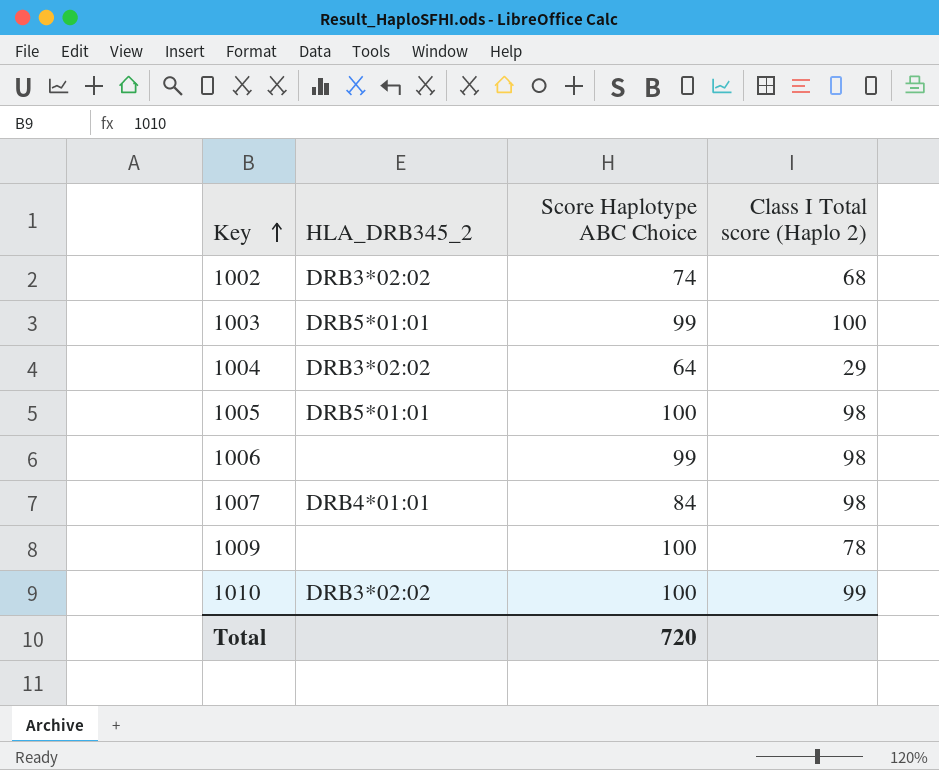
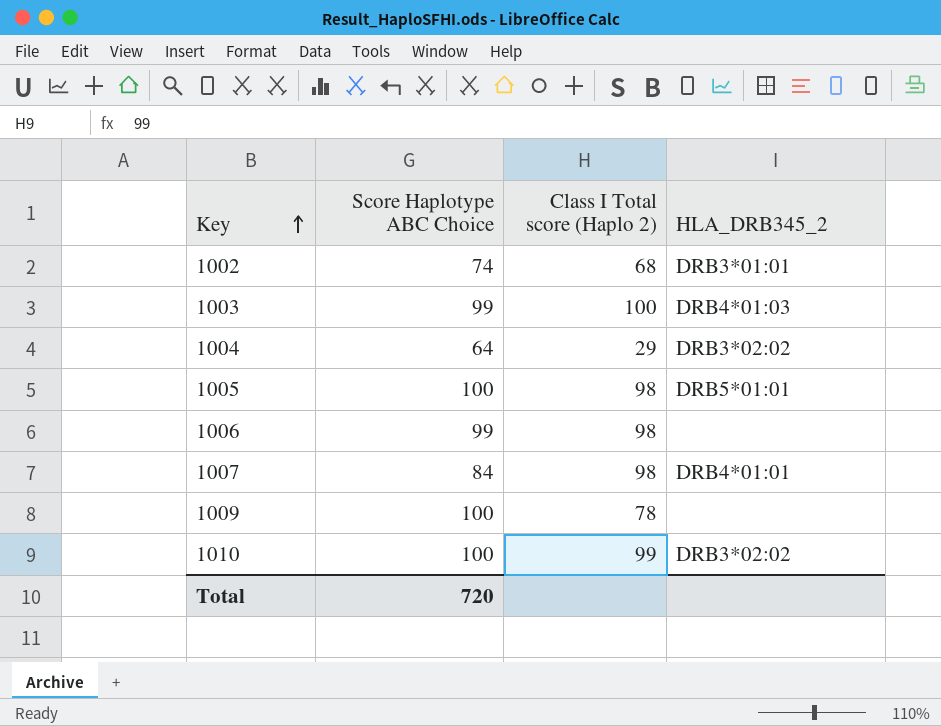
column HLA_DRB345_2 | position: 2 -> 4
1002 | HLA_DRB345_2: DRB3*02:02 -> DRB3*01:01
1003 | HLA_DRB345_2: DRB5*01:01 -> DRB4*01:03

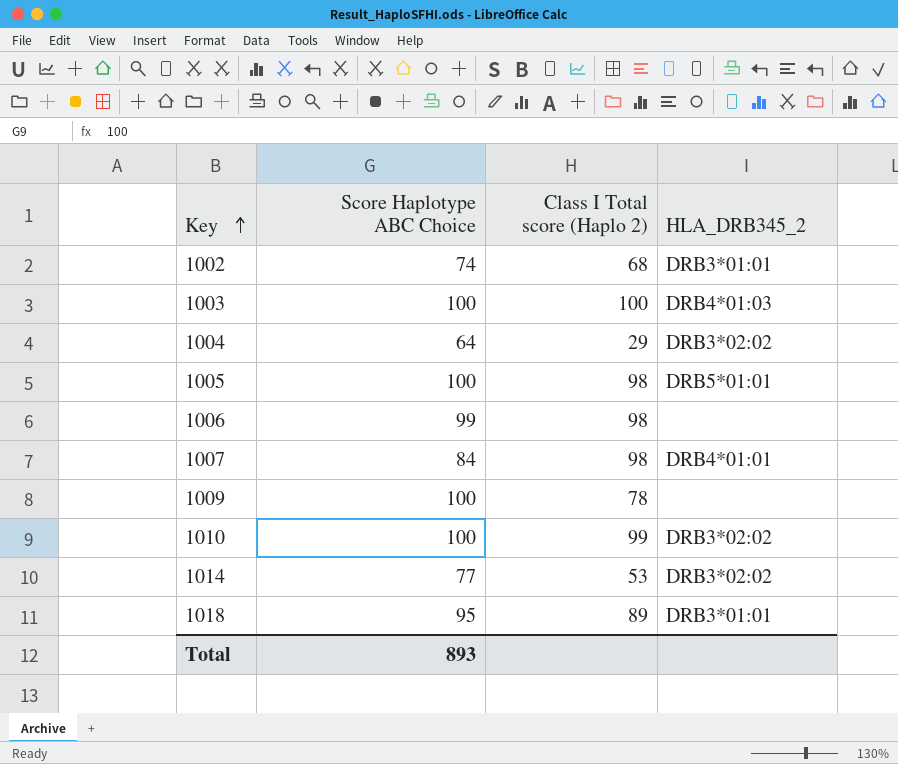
1003 | Score Haplotype ABC Choice: 99 -> 100
row 1014: none -> 77 | 53 | DRB3*02:02
row 1018: none -> 95 | 89 | DRB3*01:01
Total | Score Haplotype ABC Choice: 720 -> 893

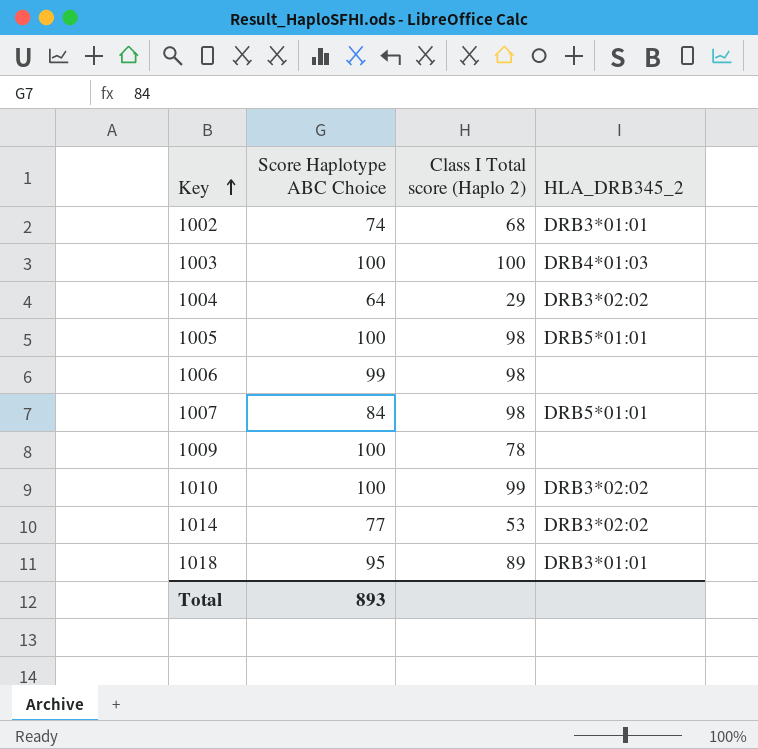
1007 | HLA_DRB345_2: DRB4*01:01 -> DRB5*01:01

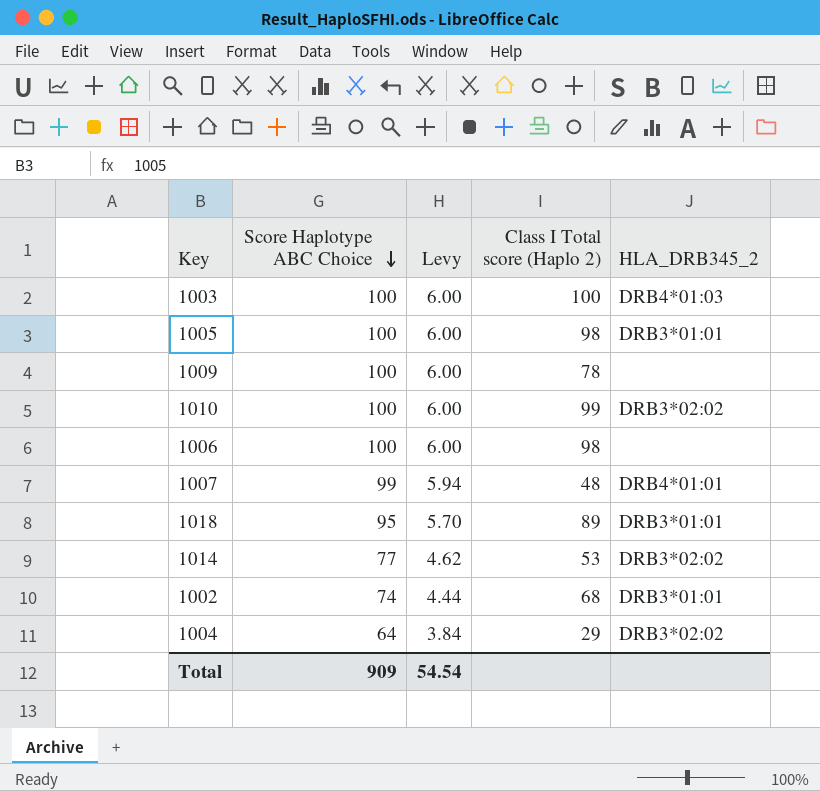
row order: Key ascending -> Score Haplotype ABC Choice descending
column Levy | formula: none -> [Score Haplotype ABC Choice] * 0.06
1005 | HLA_DRB345_2: DRB5*01:01 -> DRB3*01:01
1006 | Score Haplotype ABC Choice: 99 -> 100
1007 | Score Haplotype ABC Choice: 84 -> 99
1007 | Class I Total score (Haplo 2): 98 -> 48
1007 | HLA_DRB345_2: DRB5*01:01 -> DRB4*01:01
Total | Score Haplotype ABC Choice: 893 -> 909

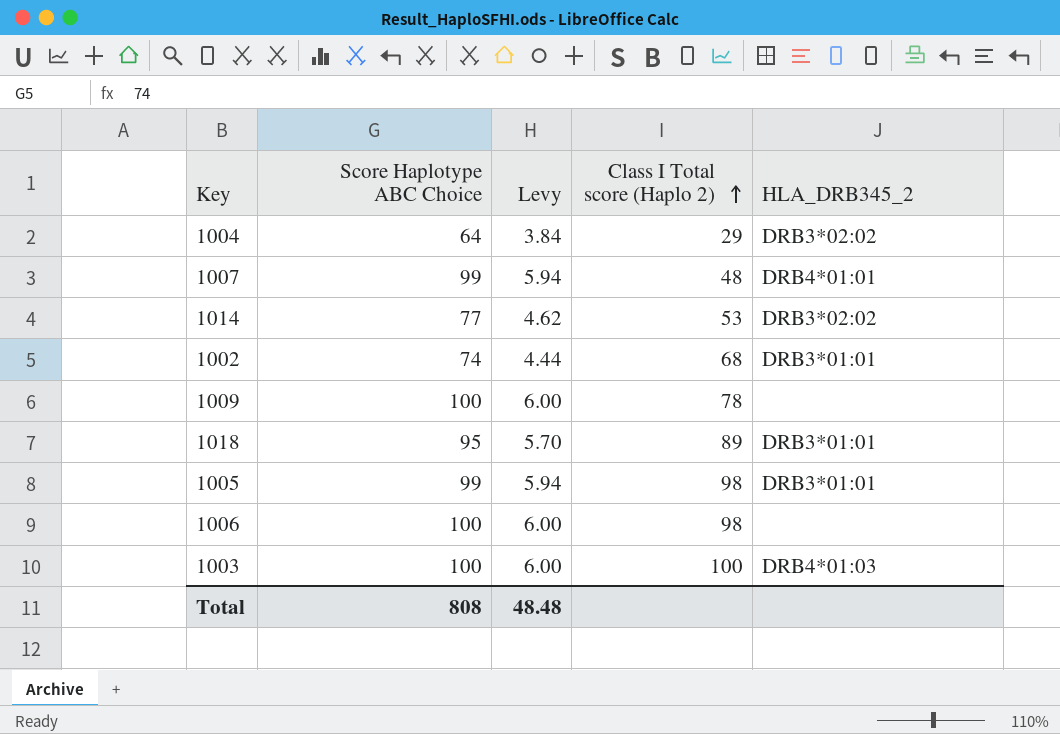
row order: Score Haplotype ABC Choice descending -> Class I Total score (Haplo 2) ascending
row 1010: 100 | 6.00 | 99 | DRB3*02:02 -> none
1005 | Score Haplotype ABC Choice: 100 -> 99
1005 | Levy: 6.00 -> 5.94
Total | Score Haplotype ABC Choice: 909 -> 808
Total | Levy: 54.54 -> 48.48

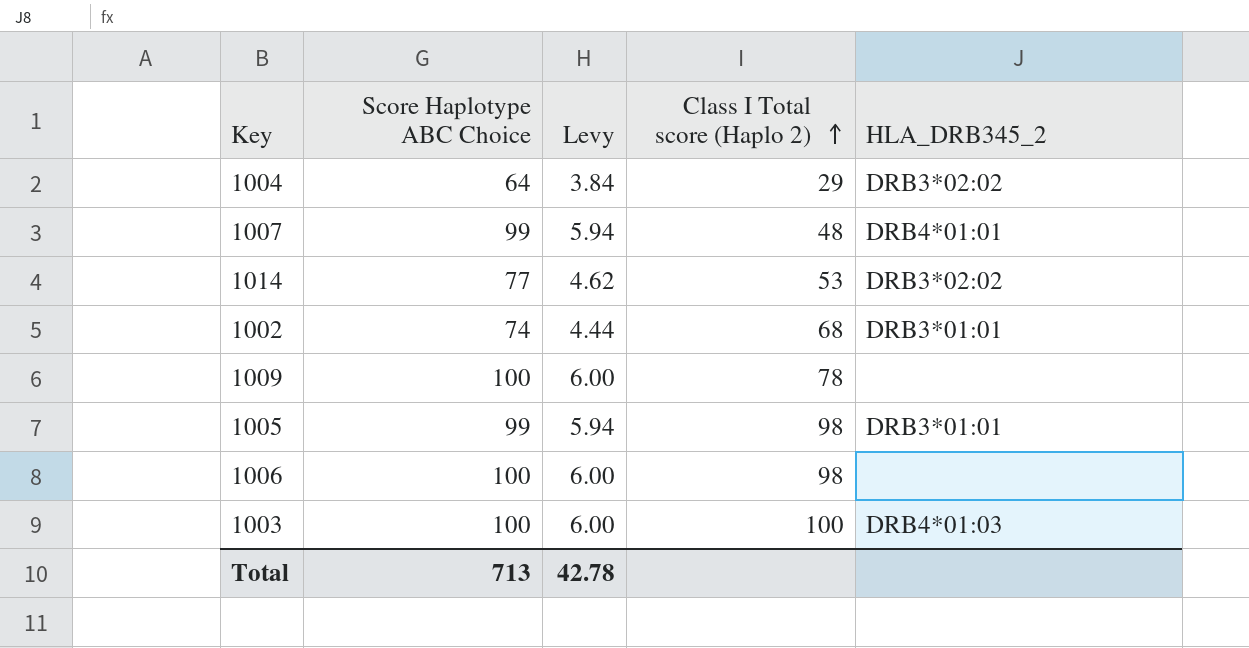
row 1018: 95 | 5.70 | 89 | DRB3*01:01 -> none
Total | Score Haplotype ABC Choice: 808 -> 713
Total | Levy: 48.48 -> 42.78

